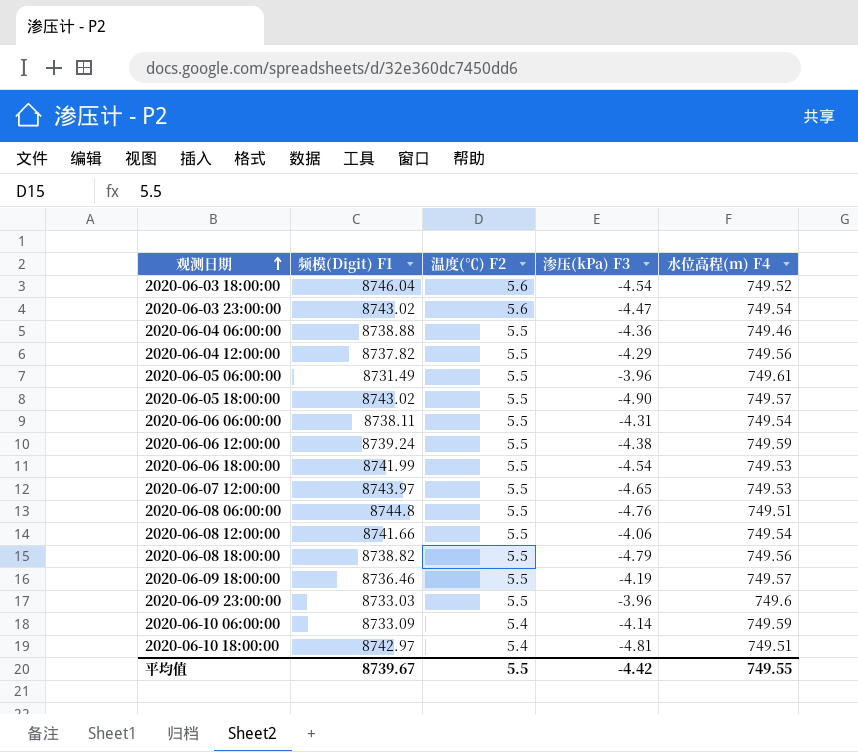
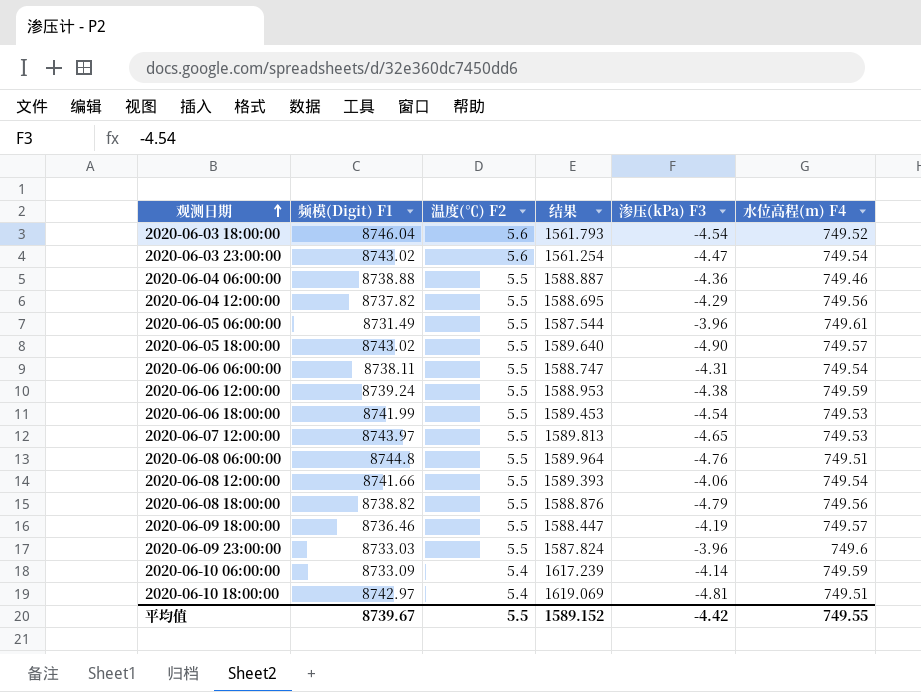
column 结果 | formula: none -> [频模(Digit) F1] / [温度(℃) F2]

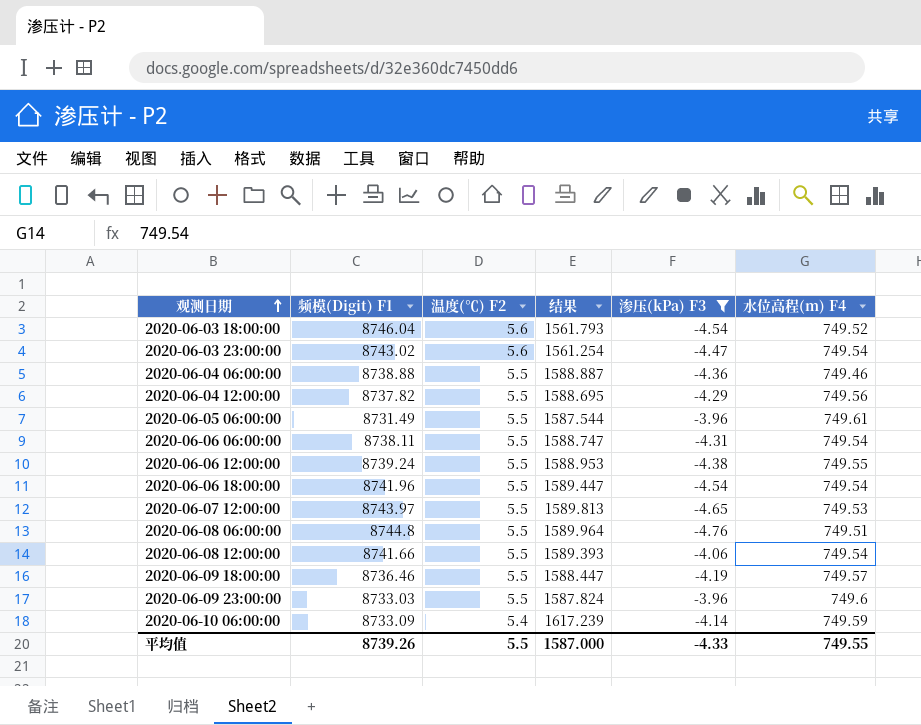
filter: none -> 渗压(kPa) F3 >= -4.76
2020-06-06 12:00:00 | 水位高程(m) F4: 749.59 -> 749.55
2020-06-06 18:00:00 | 频模(Digit) F1: 8741.99 -> 8741.96
2020-06-06 18:00:00 | 结果: 1589.453 -> 1589.447
2020-06-06 18:00:00 | 水位高程(m) F4: 749.53 -> 749.54
平均值 | 频模(Digit) F1: 8739.67 -> 8739.26
平均值 | 结果: 1589.152 -> 1587.000
平均值 | 渗压(kPa) F3: -4.42 -> -4.33

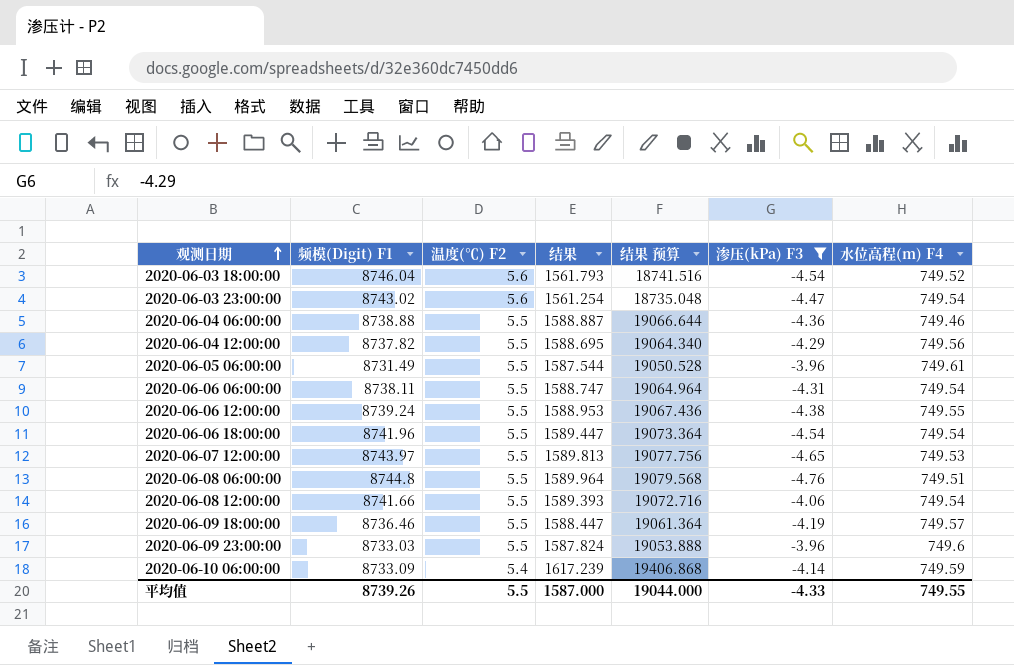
column 结果 预算 | formula: none -> [结果] * 12

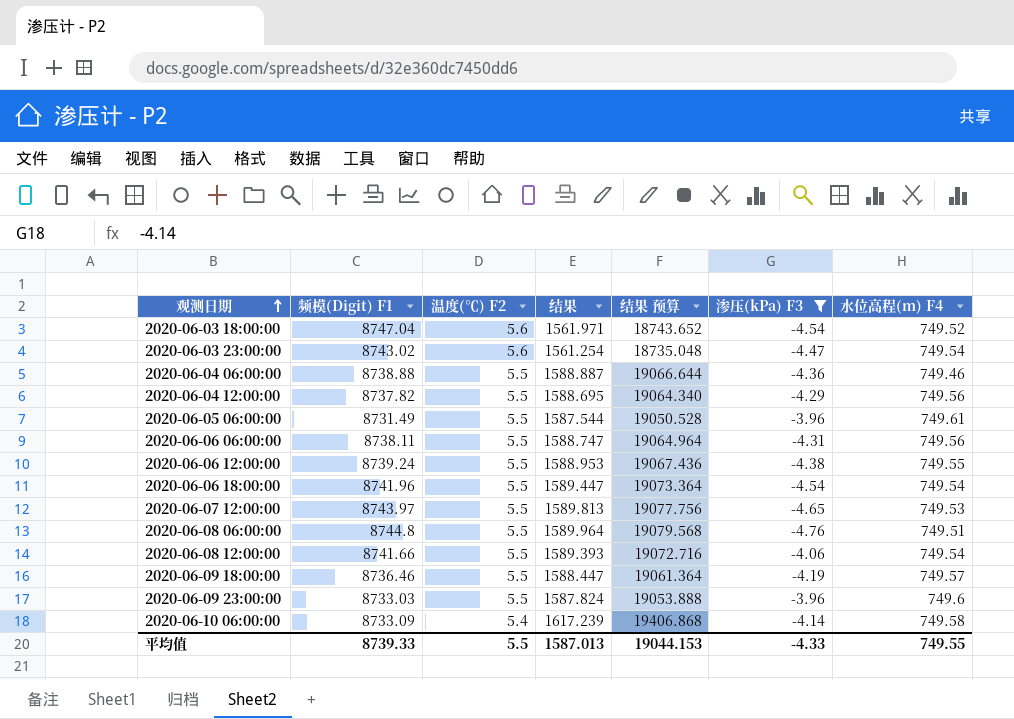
2020-06-03 18:00:00 | 频模(Digit) F1: 8746.04 -> 8747.04
2020-06-03 18:00:00 | 结果: 1561.793 -> 1561.971
2020-06-03 18:00:00 | 结果 预算: 18741.516 -> 18743.652
2020-06-06 06:00:00 | 水位高程(m) F4: 749.54 -> 749.56
2020-06-10 06:00:00 | 水位高程(m) F4: 749.59 -> 749.58
平均值 | 频模(Digit) F1: 8739.26 -> 8739.33
平均值 | 结果: 1587.000 -> 1587.013
平均值 | 结果 预算: 19044.000 -> 19044.153

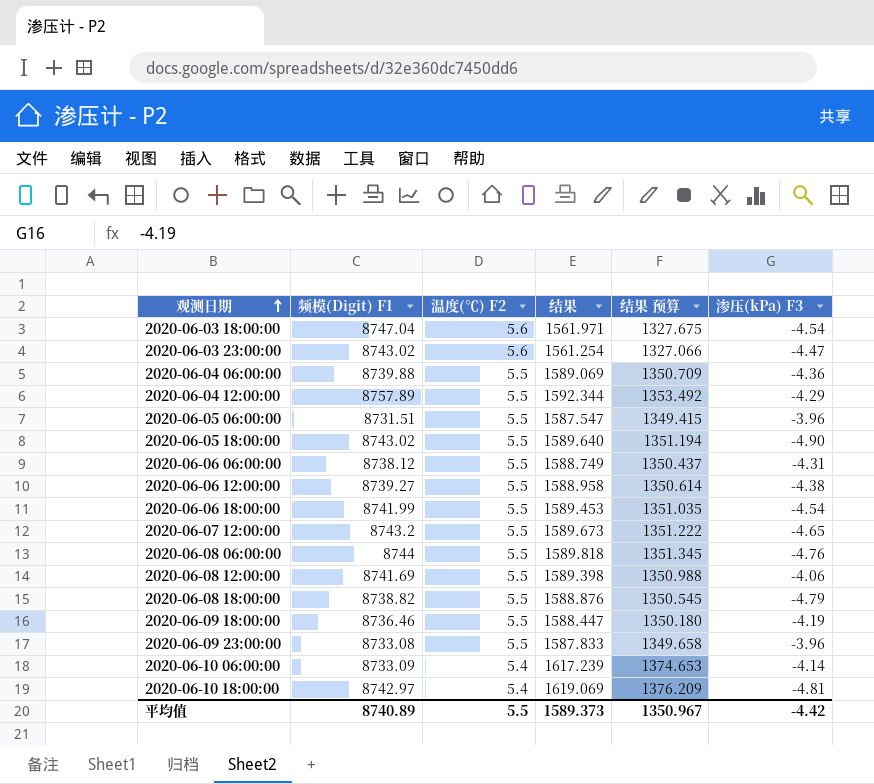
filter: 渗压(kPa) F3 >= -4.76 -> none
column 水位高程(m) F4 | position: 7 -> none
column 结果 预算 | formula: [结果] * 12 -> [结果] * 0.85
2020-06-04 06:00:00 | 频模(Digit) F1: 8738.88 -> 8739.88
2020-06-04 06:00:00 | 结果: 1588.887 -> 1589.069
2020-06-04 12:00:00 | 频模(Digit) F1: 8737.82 -> 8757.89
2020-06-04 12:00:00 | 结果: 1588.695 -> 1592.344
2020-06-05 06:00:00 | 频模(Digit) F1: 8731.49 -> 8731.51
2020-06-05 06:00:00 | 结果: 1587.544 -> 1587.547
2020-06-06 06:00:00 | 频模(Digit) F1: 8738.11 -> 8738.12
2020-06-06 06:00:00 | 结果: 1588.747 -> 1588.749
2020-06-06 12:00:00 | 频模(Digit) F1: 8739.24 -> 8739.27
2020-06-06 12:00:00 | 结果: 1588.953 -> 1588.958
2020-06-06 18:00:00 | 频模(Digit) F1: 8741.96 -> 8741.99
2020-06-06 18:00:00 | 结果: 1589.447 -> 1589.453
2020-06-07 12:00:00 | 频模(Digit) F1: 8743.97 -> 8743.2
2020-06-07 12:00:00 | 结果: 1589.813 -> 1589.673
2020-06-08 06:00:00 | 频模(Digit) F1: 8744.8 -> 8744
2020-06-08 06:00:00 | 结果: 1589.964 -> 1589.818
2020-06-08 12:00:00 | 频模(Digit) F1: 8741.66 -> 8741.69
2020-06-08 12:00:00 | 结果: 1589.393 -> 1589.398
2020-06-09 23:00:00 | 频模(Digit) F1: 8733.03 -> 8733.08
2020-06-09 23:00:00 | 结果: 1587.824 -> 1587.833
平均值 | 频模(Digit) F1: 8739.33 -> 8740.89
平均值 | 结果: 1587.013 -> 1589.373
平均值 | 结果 预算: 19044.153 -> 1350.967
平均值 | 渗压(kPa) F3: -4.33 -> -4.42

